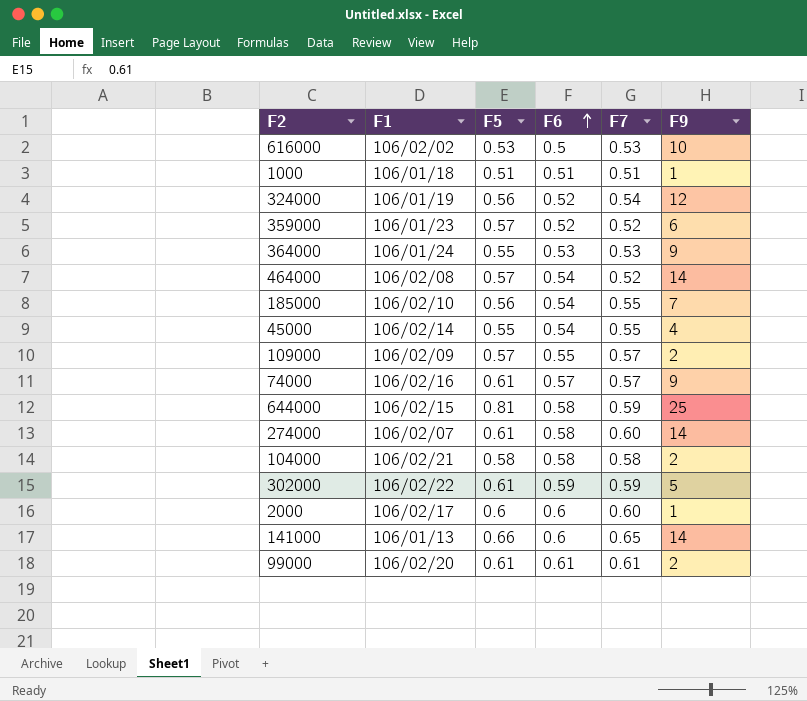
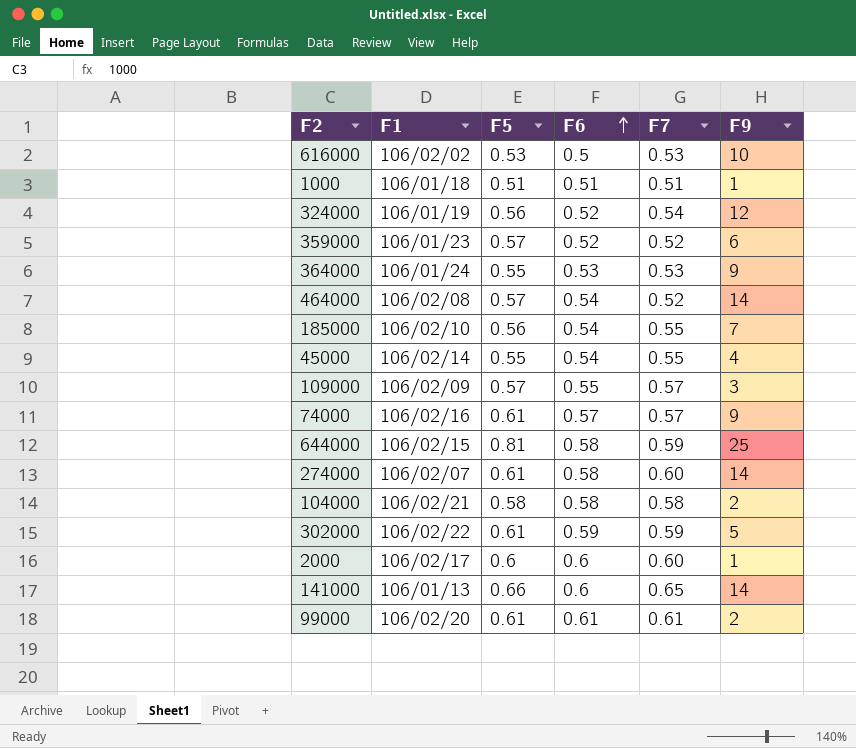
109000 | F9: 2 -> 3

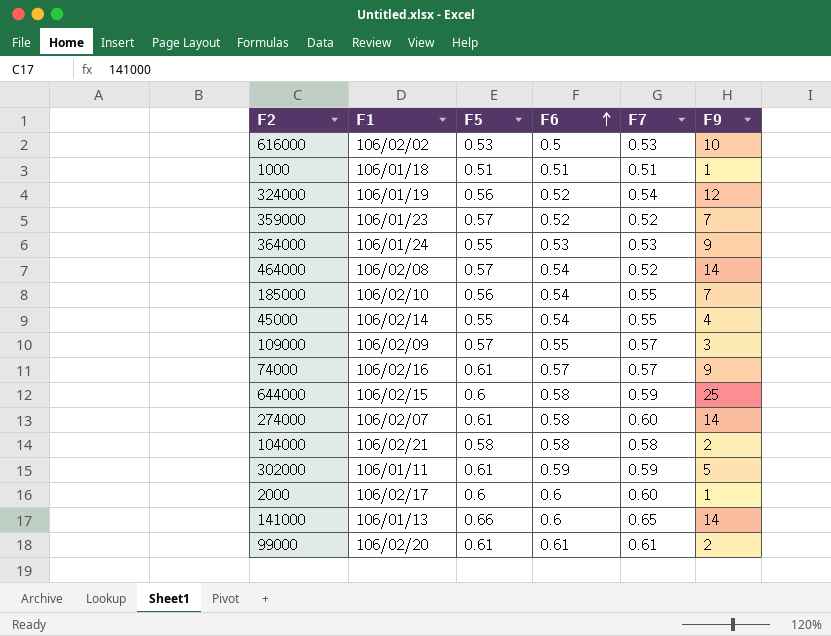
359000 | F9: 6 -> 7
644000 | F5: 0.81 -> 0.6
302000 | F1: 106/02/22 -> 106/01/11

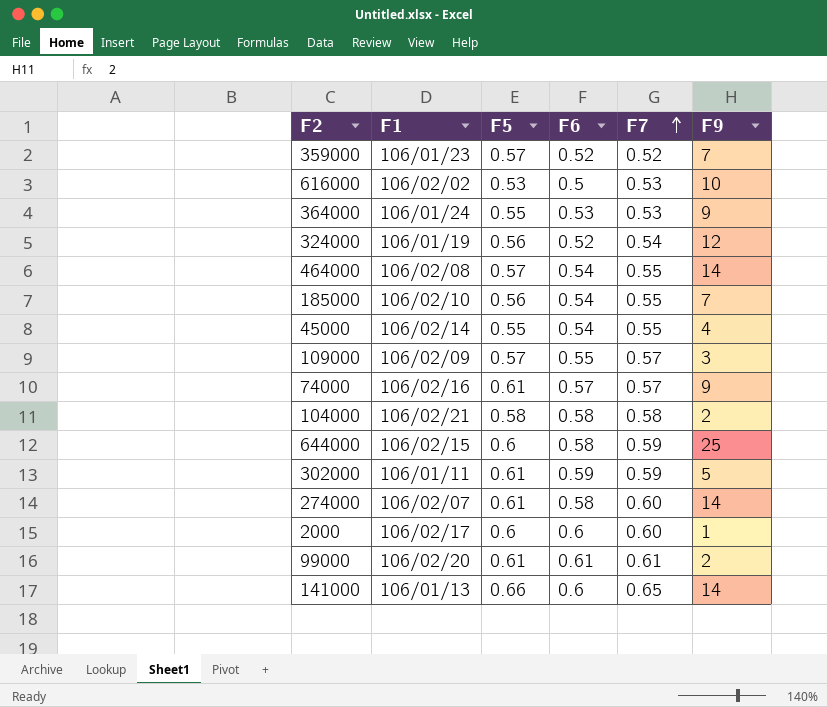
row order: F6 ascending -> F7 ascending
row 1000: 106/01/18 | 0.51 | 0.51 | 0.51 | 1 -> none
464000 | F7: 0.52 -> 0.55

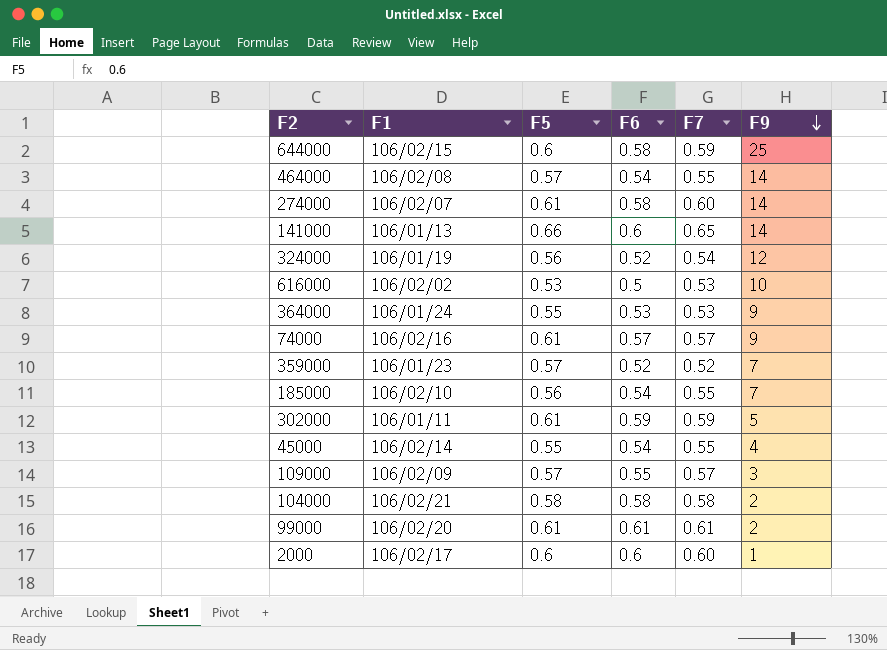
row order: F7 ascending -> F9 descending

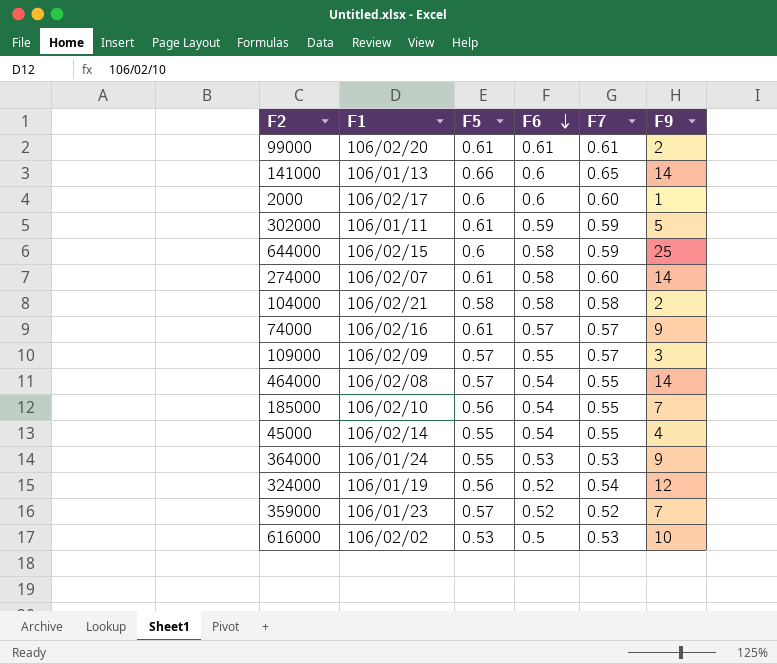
row order: F9 descending -> F6 descending

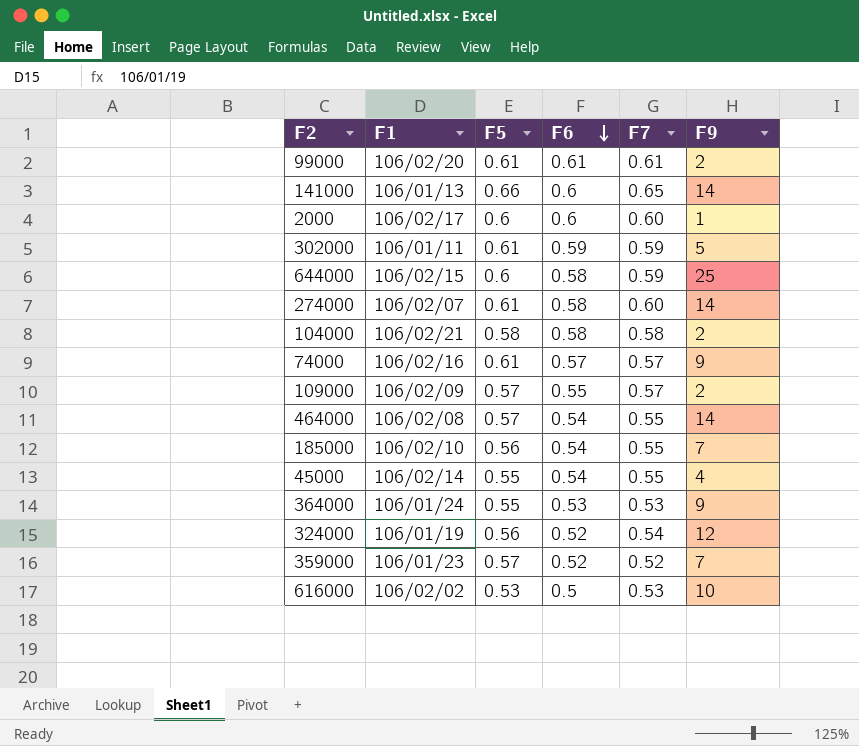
109000 | F9: 3 -> 2

